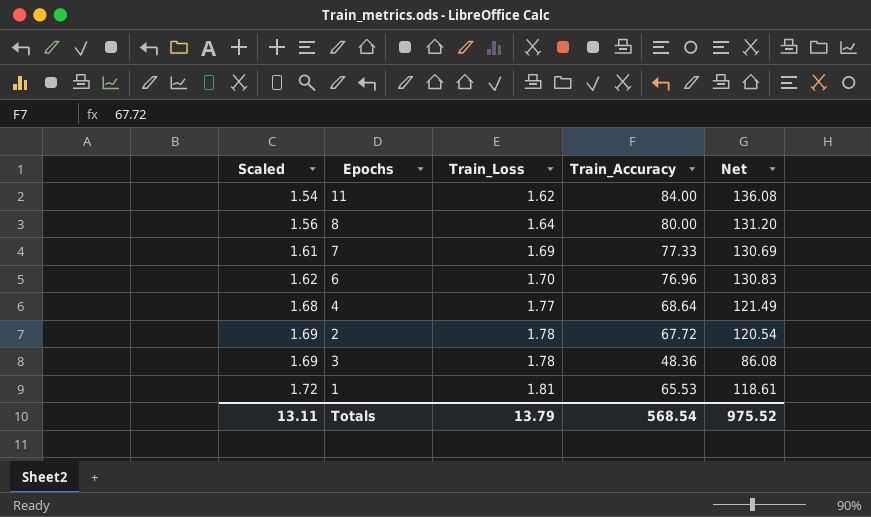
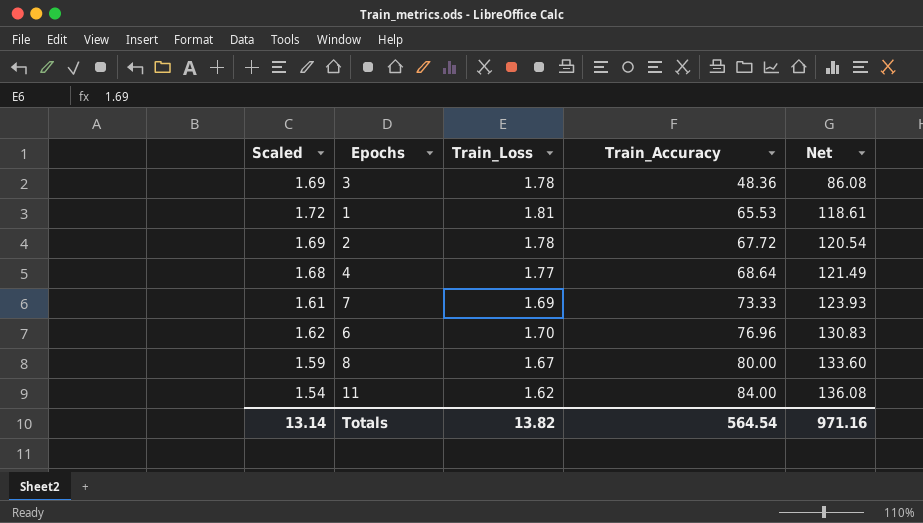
row order: Scaled ascending -> Train_Accuracy ascending
7 | Train_Accuracy: 77.33 -> 73.33
7 | Net: 130.69 -> 123.93
8 | Scaled: 1.56 -> 1.59
8 | Train_Loss: 1.64 -> 1.67
8 | Net: 131.20 -> 133.60
Totals | Scaled: 13.11 -> 13.14
Totals | Train_Loss: 13.79 -> 13.82
Totals | Train_Accuracy: 568.54 -> 564.54
Totals | Net: 975.52 -> 971.16

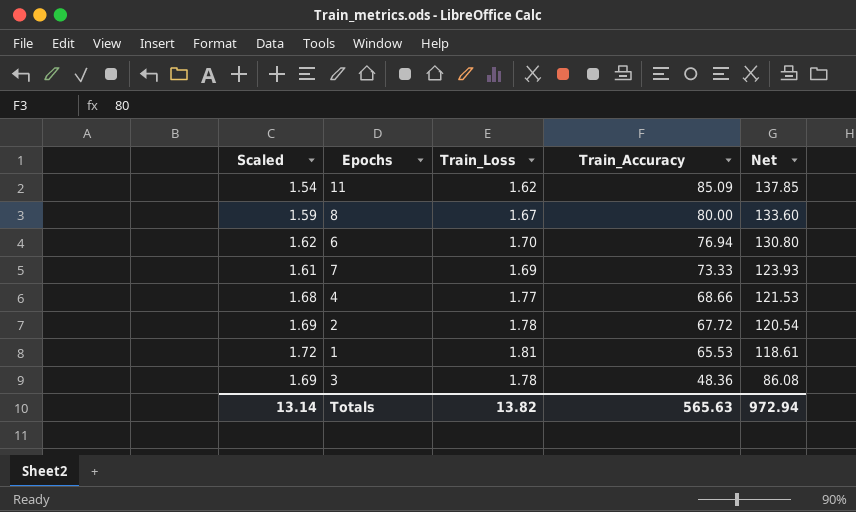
row order: Train_Accuracy ascending -> Train_Accuracy descending
11 | Train_Accuracy: 84.00 -> 85.09
11 | Net: 136.08 -> 137.85
6 | Train_Accuracy: 76.96 -> 76.94
6 | Net: 130.83 -> 130.80
4 | Train_Accuracy: 68.64 -> 68.66
4 | Net: 121.49 -> 121.53
Totals | Train_Accuracy: 564.54 -> 565.63
Totals | Net: 971.16 -> 972.94

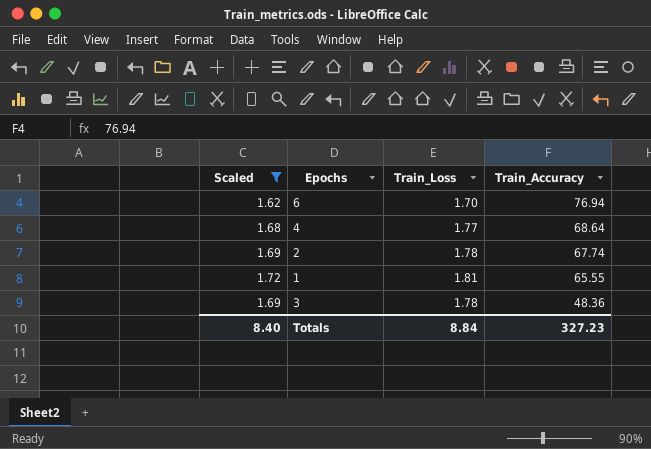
filter: none -> Scaled >= 1.62
column Net | formula: [Train_Loss] * [Train_Accuracy] -> none
4 | Train_Accuracy: 68.66 -> 68.64
2 | Train_Accuracy: 67.72 -> 67.74
1 | Train_Accuracy: 65.53 -> 65.55
Totals | Scaled: 13.14 -> 8.40
Totals | Train_Loss: 13.82 -> 8.84
Totals | Train_Accuracy: 565.63 -> 327.23

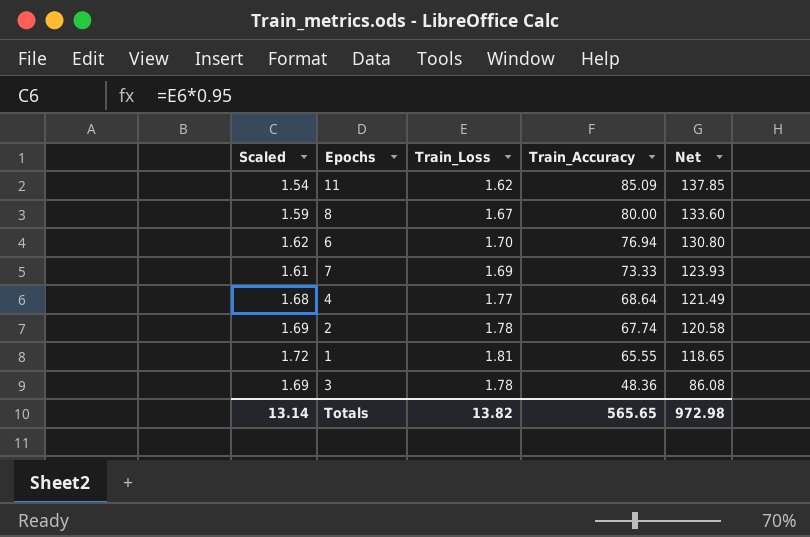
filter: Scaled >= 1.62 -> none
column Net | formula: none -> [Train_Loss] * [Train_Accuracy]
Totals | Scaled: 8.40 -> 13.14
Totals | Train_Loss: 8.84 -> 13.82
Totals | Train_Accuracy: 327.23 -> 565.65

